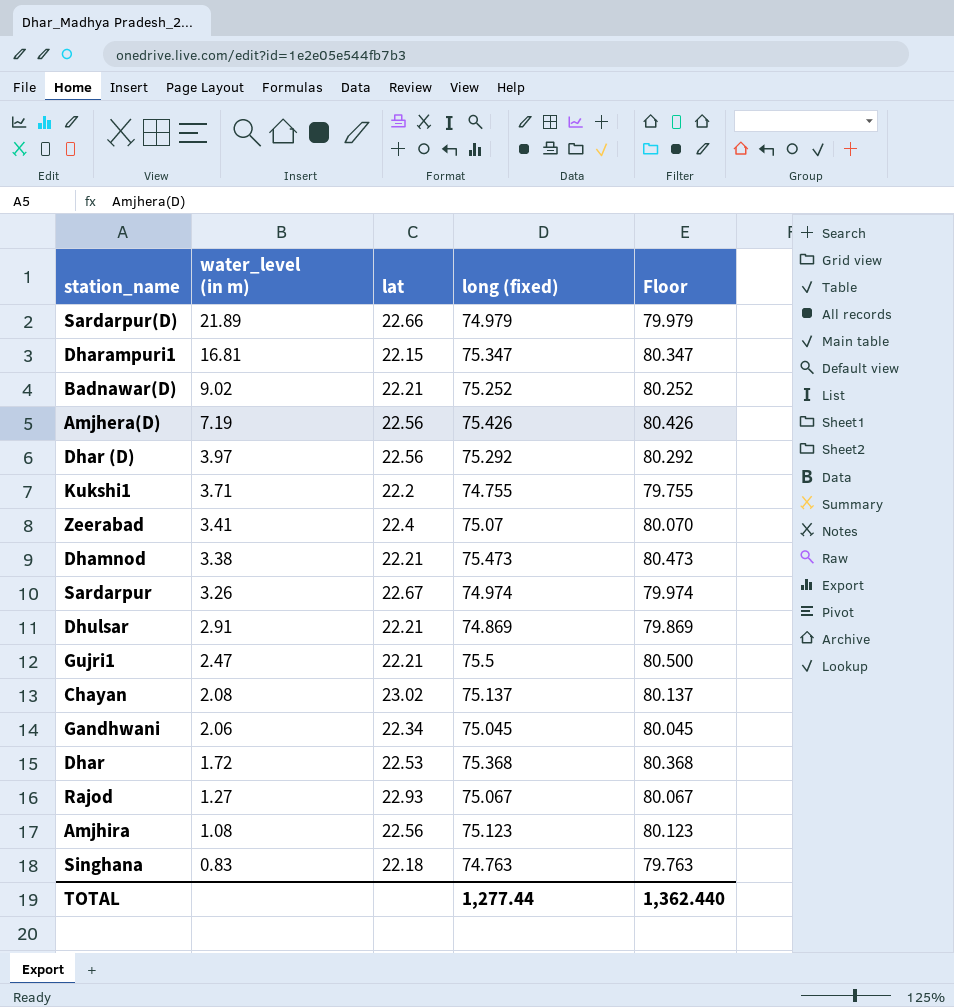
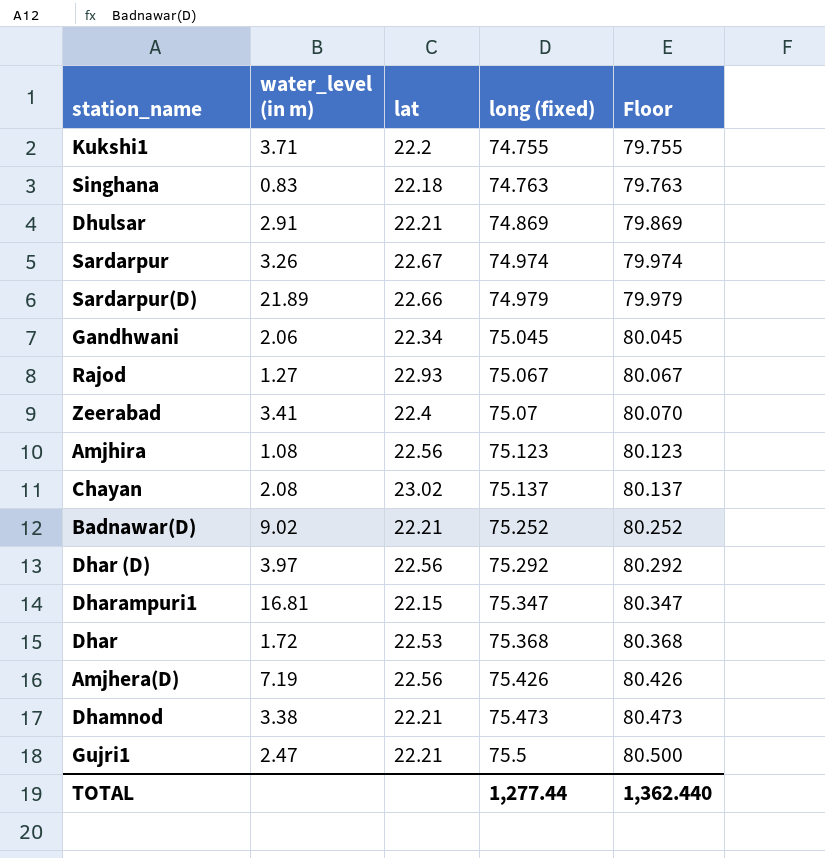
row order: water_level (in m) descending -> long (fixed) ascending

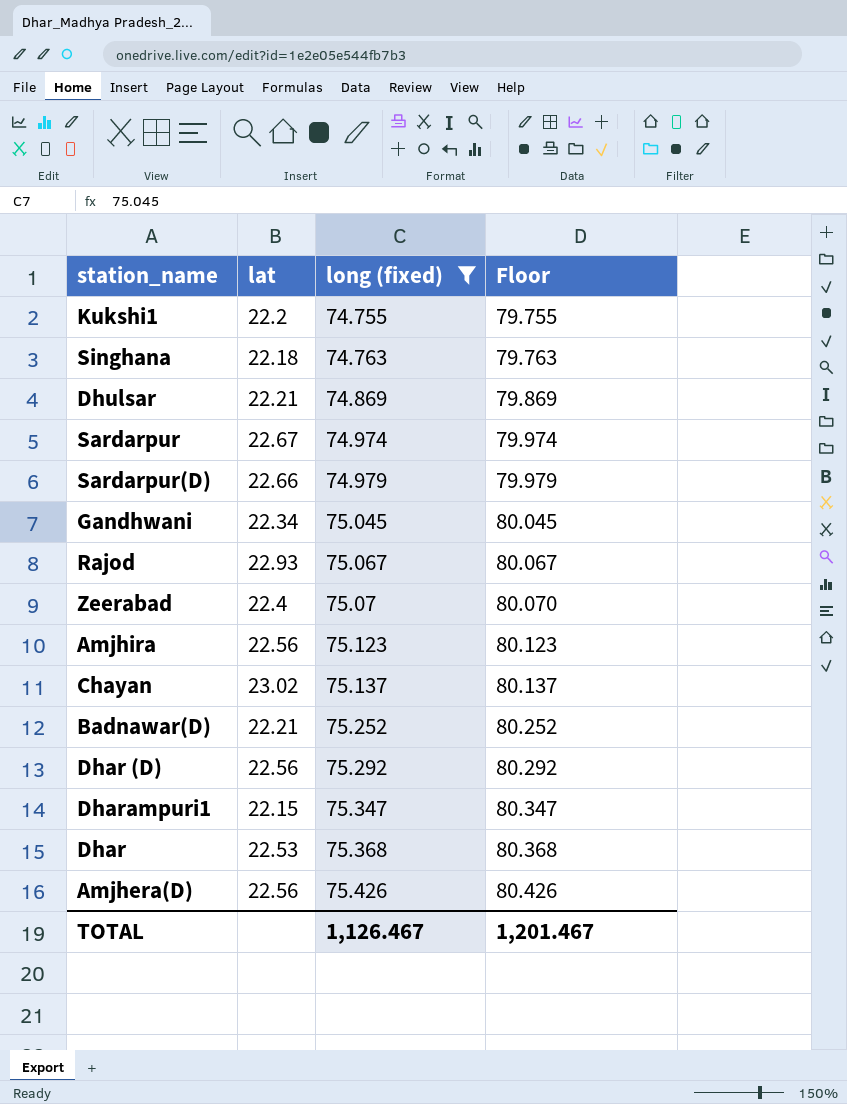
filter: none -> long (fixed) <= 75.426
column water_level (in m) | position: 2 -> none
TOTAL | long (fixed): 1,277.44 -> 1,126.467
TOTAL | Floor: 1,362.440 -> 1,201.467

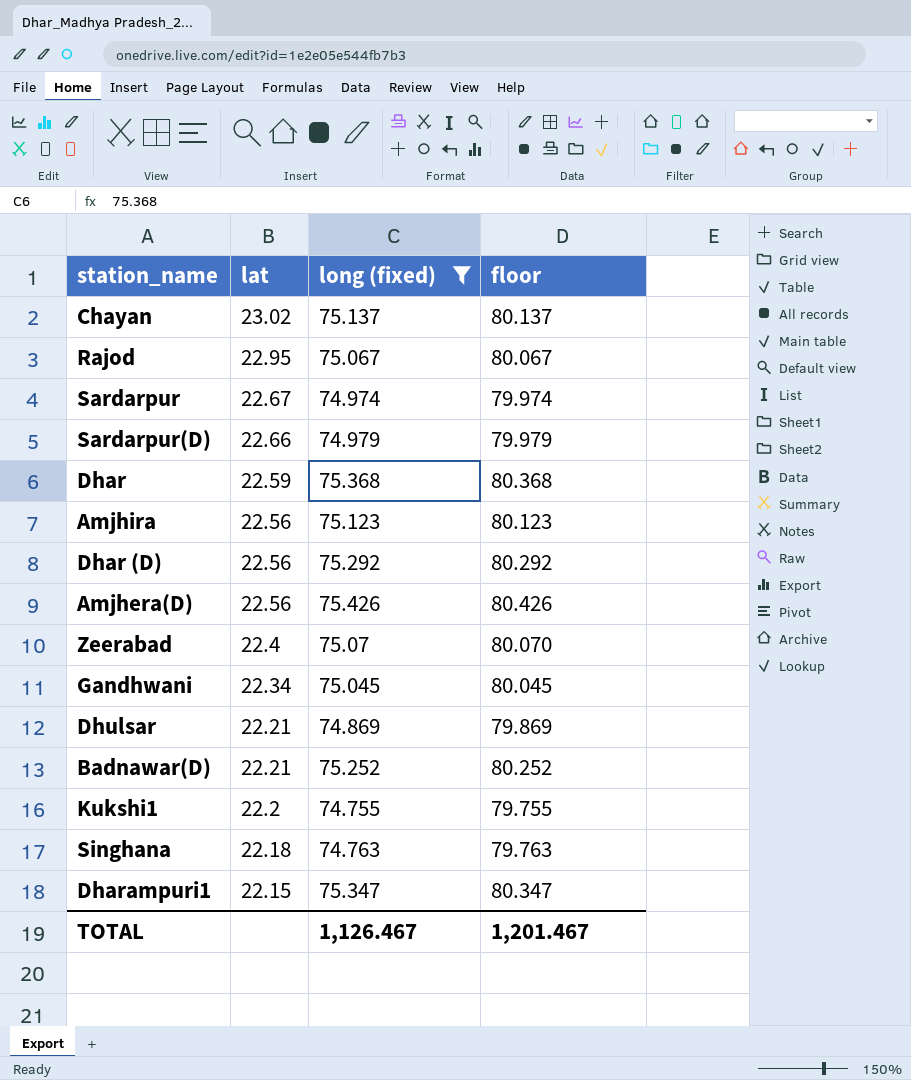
row order: long (fixed) ascending -> lat descending
column name: Floor -> floor
Rajod | lat: 22.93 -> 22.95
Dhar | lat: 22.53 -> 22.59

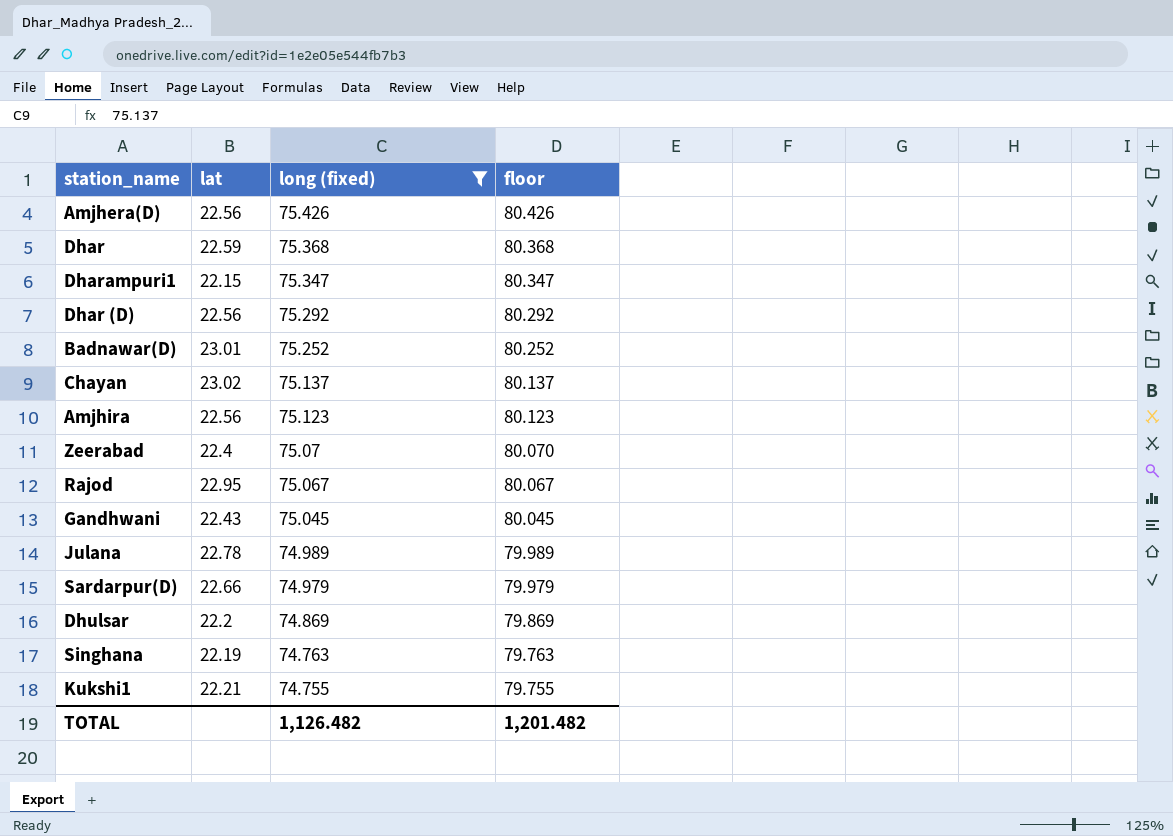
row order: lat descending -> long (fixed) descending
row Sardarpur: 22.67 | 74.974 | 79.974 -> none
Badnawar(D) | lat: 22.21 -> 23.01
Gandhwani | lat: 22.34 -> 22.43
row Julana: none -> 22.78 | 74.989 | 79.989
Dhulsar | lat: 22.21 -> 22.2
Singhana | lat: 22.18 -> 22.19
Kukshi1 | lat: 22.2 -> 22.21
TOTAL | long (fixed): 1,126.467 -> 1,126.482
TOTAL | floor: 1,201.467 -> 1,201.482

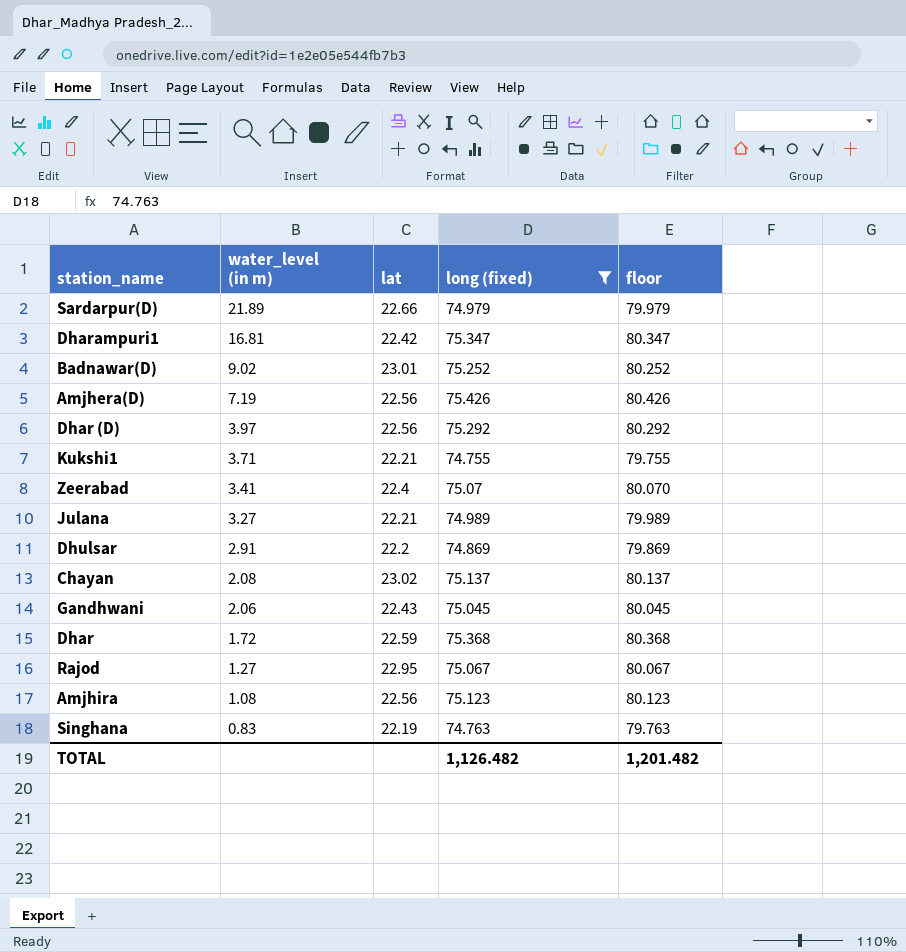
row order: long (fixed) descending -> water_level (in m) descending
column water_level (in m) | position: none -> 2
Dharampuri1 | lat: 22.15 -> 22.42
Julana | lat: 22.78 -> 22.21

